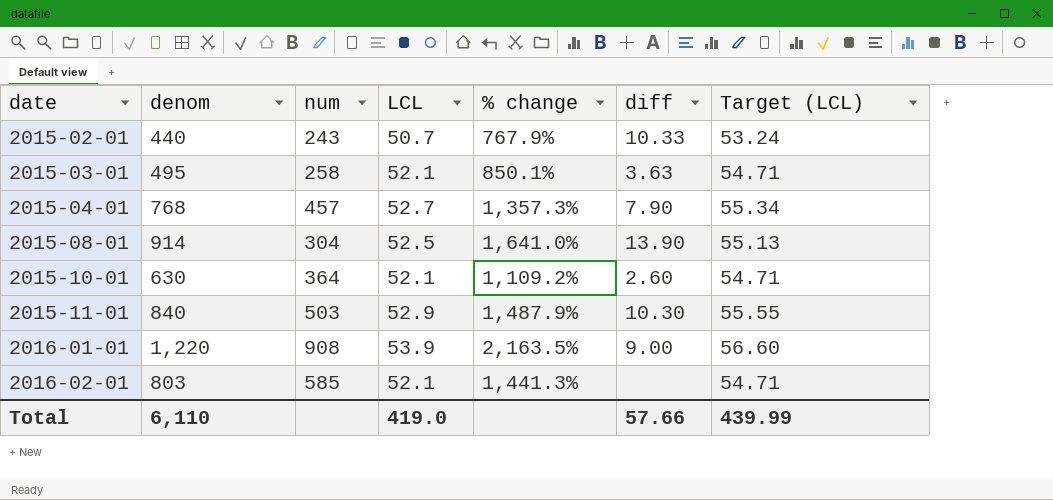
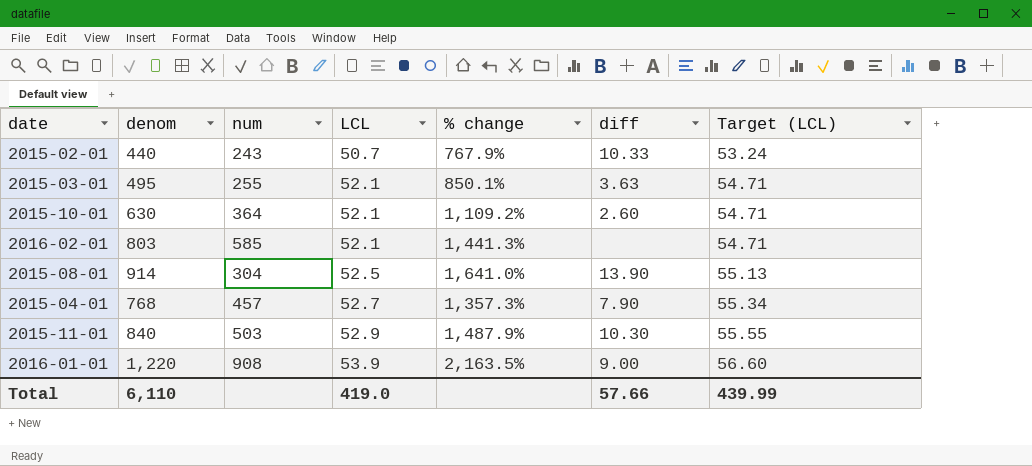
row order: date ascending -> LCL ascending
2015-03-01 | num: 258 -> 255

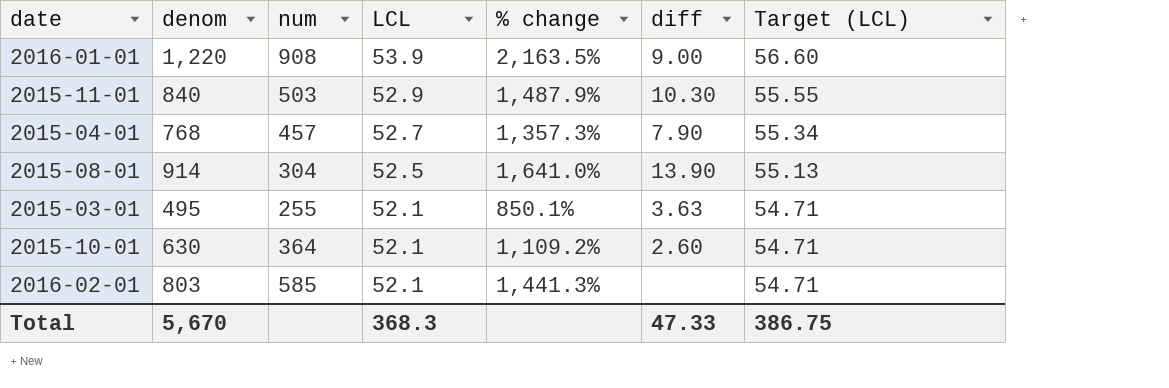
row order: LCL ascending -> LCL descending
row 2015-02-01: 440 | 243 | 50.7 | 767.9% | 10.33 | 53.24 -> none
Total | denom: 6,110 -> 5,670
Total | LCL: 419.0 -> 368.3
Total | diff: 57.66 -> 47.33
Total | Target (LCL): 439.99 -> 386.75

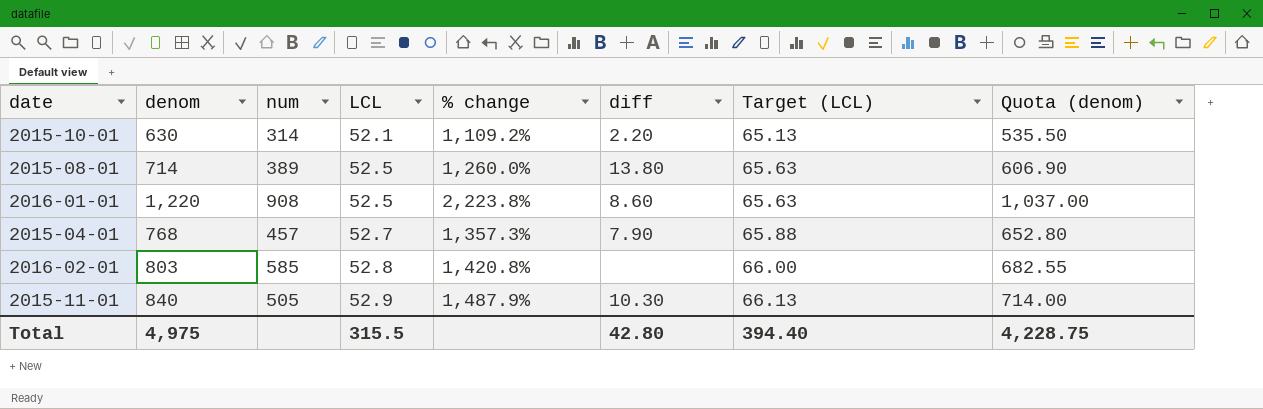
row order: LCL descending -> LCL ascending
column Target (LCL) | formula: [LCL] * 1.05 -> [LCL] * 1.25
column Quota (denom) | formula: none -> [denom] * 0.85
row 2015-03-01: 495 | 255 | 52.1 | 850.1% | 3.63 | 54.71 -> none
2015-10-01 | num: 364 -> 314
2015-10-01 | diff: 2.60 -> 2.20
2015-08-01 | denom: 914 -> 714
2015-08-01 | num: 304 -> 389
2015-08-01 | % change: 1,641.0% -> 1,260.0%
2015-08-01 | diff: 13.90 -> 13.80
2016-01-01 | LCL: 53.9 -> 52.5
2016-01-01 | % change: 2,163.5% -> 2,223.8%
2016-01-01 | diff: 9.00 -> 8.60
2016-02-01 | LCL: 52.1 -> 52.8
2016-02-01 | % change: 1,441.3% -> 1,420.8%
2015-11-01 | num: 503 -> 505
Total | denom: 5,670 -> 4,975
Total | LCL: 368.3 -> 315.5
Total | diff: 47.33 -> 42.80
Total | Target (LCL): 386.75 -> 394.40

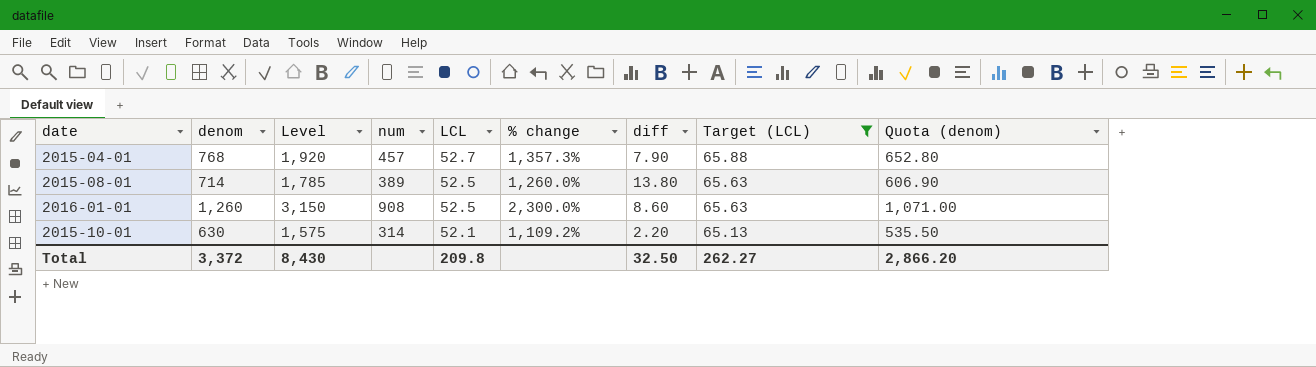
filter: none -> Target (LCL) <= 65.88
row order: LCL ascending -> LCL descending
column Level | formula: none -> [denom] * 2.5
2016-01-01 | denom: 1,220 -> 1,260
2016-01-01 | % change: 2,223.8% -> 2,300.0%
2016-01-01 | Quota (denom): 1,037.00 -> 1,071.00
Total | denom: 4,975 -> 3,372
Total | LCL: 315.5 -> 209.8
Total | diff: 42.80 -> 32.50
Total | Target (LCL): 394.40 -> 262.27
Total | Quota (denom): 4,228.75 -> 2,866.20

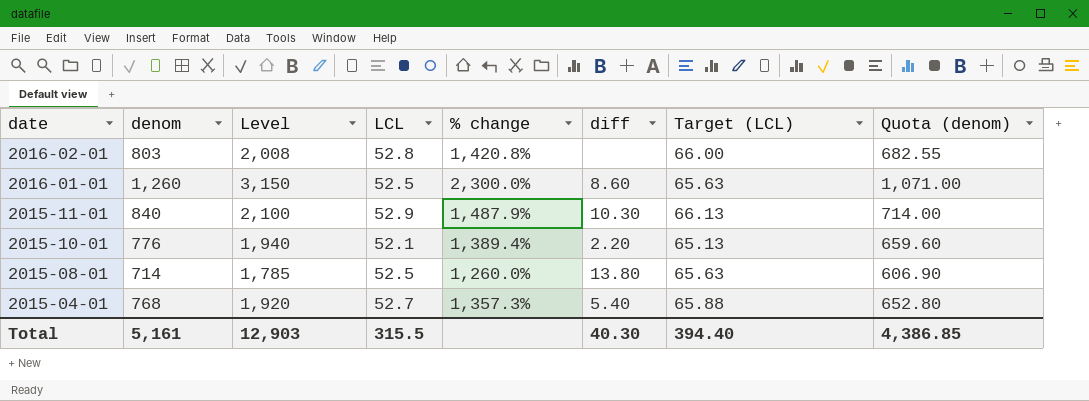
filter: Target (LCL) <= 65.88 -> none
row order: LCL descending -> date descending
column num | position: 4 -> none
2015-10-01 | denom: 630 -> 776
2015-10-01 | Level: 1,575 -> 1,940
2015-10-01 | % change: 1,109.2% -> 1,389.4%
2015-10-01 | Quota (denom): 535.50 -> 659.60
2015-04-01 | diff: 7.90 -> 5.40
Total | denom: 3,372 -> 5,161
Total | Level: 8,430 -> 12,903
Total | LCL: 209.8 -> 315.5
Total | diff: 32.50 -> 40.30
Total | Target (LCL): 262.27 -> 394.40
Total | Quota (denom): 2,866.20 -> 4,386.85

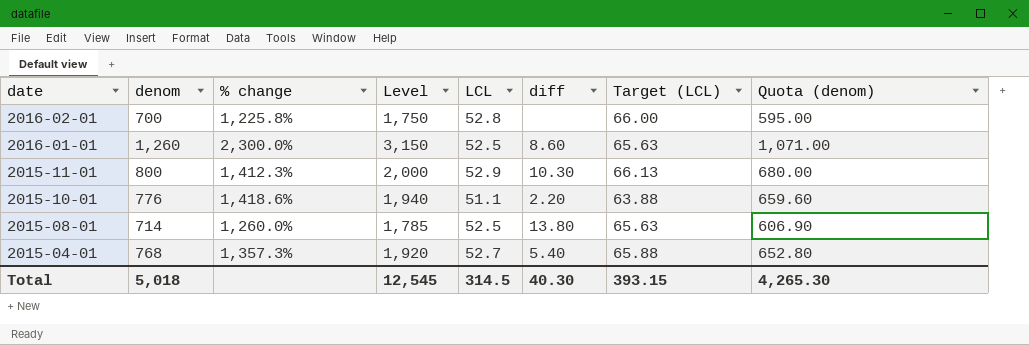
column % change | position: 5 -> 3
2016-02-01 | denom: 803 -> 700
2016-02-01 | % change: 1,420.8% -> 1,225.8%
2016-02-01 | Level: 2,008 -> 1,750
2016-02-01 | Quota (denom): 682.55 -> 595.00
2015-11-01 | denom: 840 -> 800
2015-11-01 | % change: 1,487.9% -> 1,412.3%
2015-11-01 | Level: 2,100 -> 2,000
2015-11-01 | Quota (denom): 714.00 -> 680.00
2015-10-01 | % change: 1,389.4% -> 1,418.6%
2015-10-01 | LCL: 52.1 -> 51.1
2015-10-01 | Target (LCL): 65.13 -> 63.88
Total | denom: 5,161 -> 5,018
Total | Level: 12,903 -> 12,545
Total | LCL: 315.5 -> 314.5
Total | Target (LCL): 394.40 -> 393.15
Total | Quota (denom): 4,386.85 -> 4,265.30

